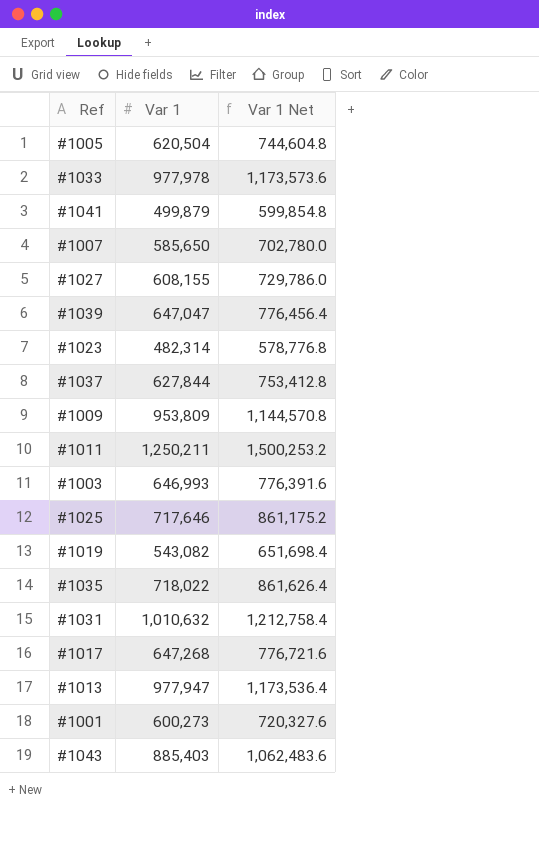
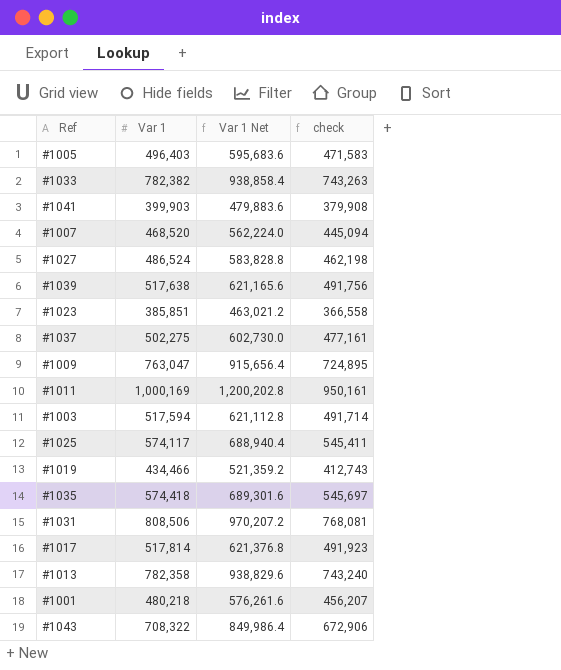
column check | formula: none -> [Var 1] * 0.95
#1005 | Var 1: 620,504 -> 496,403
#1005 | Var 1 Net: 744,604.8 -> 595,683.6
#1033 | Var 1: 977,978 -> 782,382
#1033 | Var 1 Net: 1,173,573.6 -> 938,858.4
#1041 | Var 1: 499,879 -> 399,903
#1041 | Var 1 Net: 599,854.8 -> 479,883.6
#1007 | Var 1: 585,650 -> 468,520
#1007 | Var 1 Net: 702,780.0 -> 562,224.0
#1027 | Var 1: 608,155 -> 486,524
#1027 | Var 1 Net: 729,786.0 -> 583,828.8
#1039 | Var 1: 647,047 -> 517,638
#1039 | Var 1 Net: 776,456.4 -> 621,165.6
#1023 | Var 1: 482,314 -> 385,851
#1023 | Var 1 Net: 578,776.8 -> 463,021.2
#1037 | Var 1: 627,844 -> 502,275
#1037 | Var 1 Net: 753,412.8 -> 602,730.0
#1009 | Var 1: 953,809 -> 763,047
#1009 | Var 1 Net: 1,144,570.8 -> 915,656.4
#1011 | Var 1: 1,250,211 -> 1,000,169
#1011 | Var 1 Net: 1,500,253.2 -> 1,200,202.8
#1003 | Var 1: 646,993 -> 517,594
#1003 | Var 1 Net: 776,391.6 -> 621,112.8
#1025 | Var 1: 717,646 -> 574,117
#1025 | Var 1 Net: 861,175.2 -> 688,940.4
#1019 | Var 1: 543,082 -> 434,466
#1019 | Var 1 Net: 651,698.4 -> 521,359.2
#1035 | Var 1: 718,022 -> 574,418
#1035 | Var 1 Net: 861,626.4 -> 689,301.6
#1031 | Var 1: 1,010,632 -> 808,506
#1031 | Var 1 Net: 1,212,758.4 -> 970,207.2
#1017 | Var 1: 647,268 -> 517,814
#1017 | Var 1 Net: 776,721.6 -> 621,376.8
#1013 | Var 1: 977,947 -> 782,358
#1013 | Var 1 Net: 1,173,536.4 -> 938,829.6
#1001 | Var 1: 600,273 -> 480,218
#1001 | Var 1 Net: 720,327.6 -> 576,261.6
#1043 | Var 1: 885,403 -> 708,322
#1043 | Var 1 Net: 1,062,483.6 -> 849,986.4

